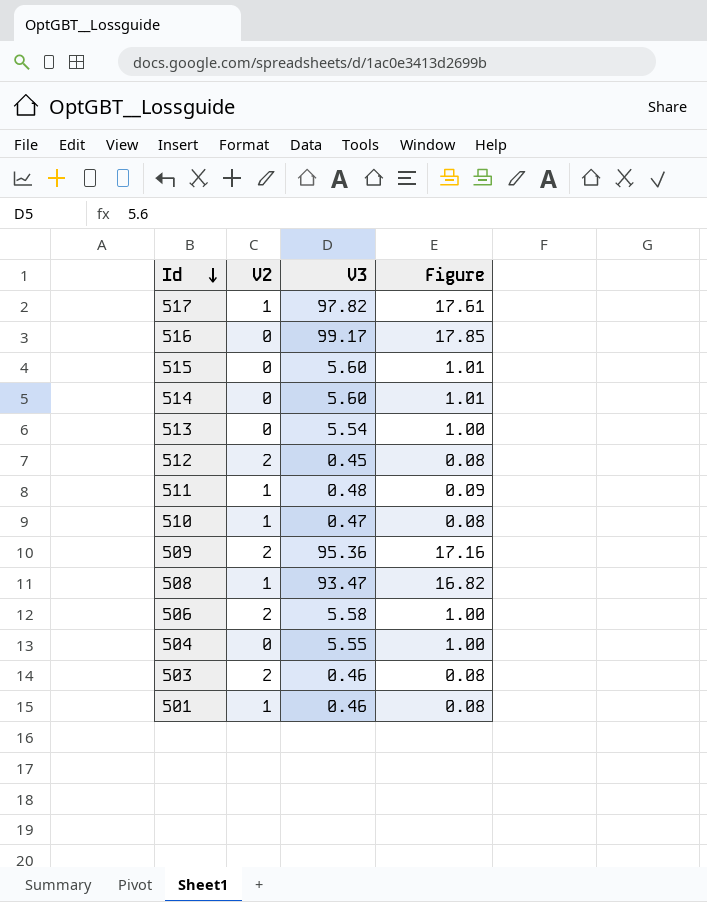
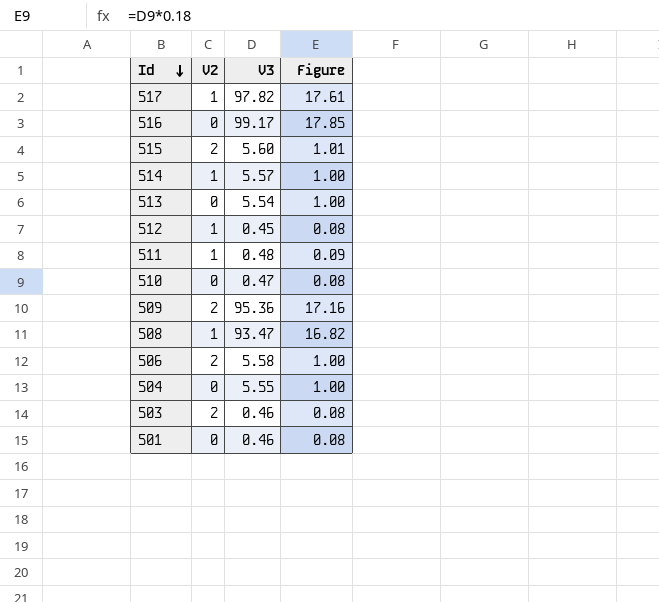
515 | V2: 0 -> 2
514 | V2: 0 -> 1
514 | V3: 5.60 -> 5.57
514 | Figure: 1.01 -> 1.00
512 | V2: 2 -> 1
510 | V2: 1 -> 0
501 | V2: 1 -> 0

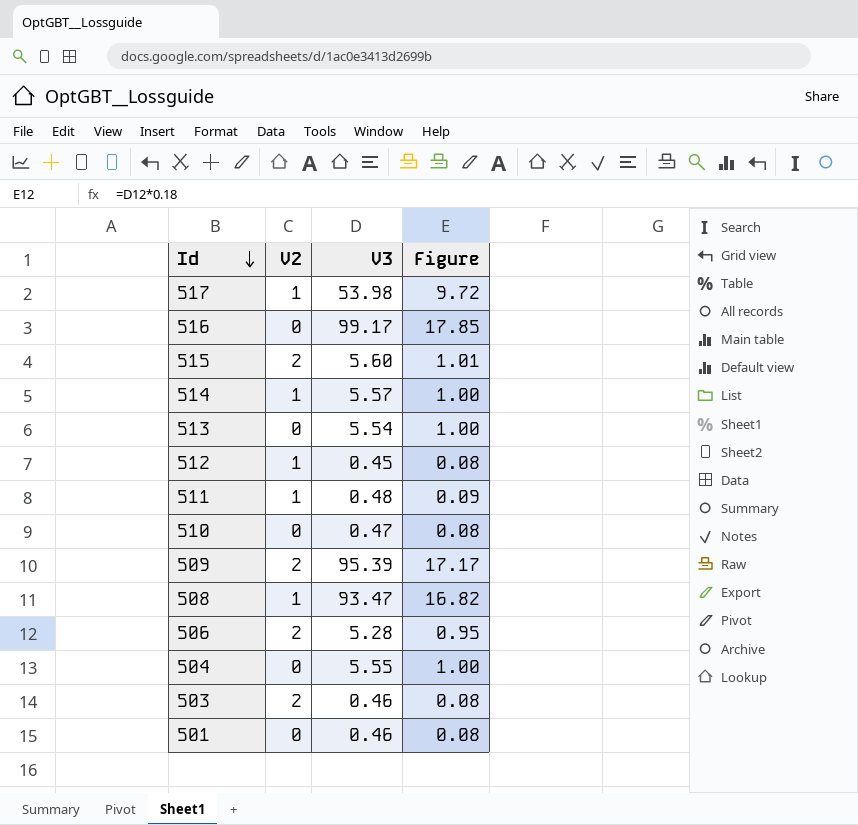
517 | V3: 97.82 -> 53.98
517 | Figure: 17.61 -> 9.72
509 | V3: 95.36 -> 95.39
509 | Figure: 17.16 -> 17.17
506 | V3: 5.58 -> 5.28
506 | Figure: 1.00 -> 0.95

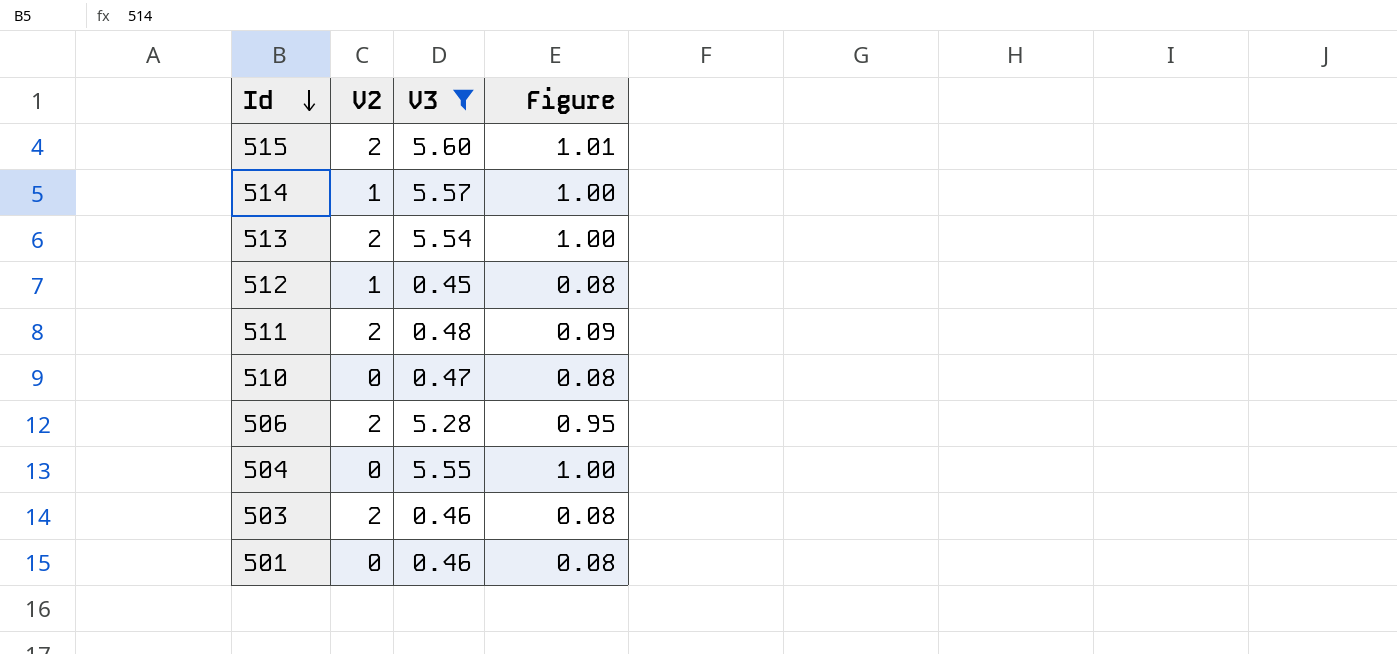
filter: none -> V3 <= 5.60
513 | V2: 0 -> 2
511 | V2: 1 -> 2

